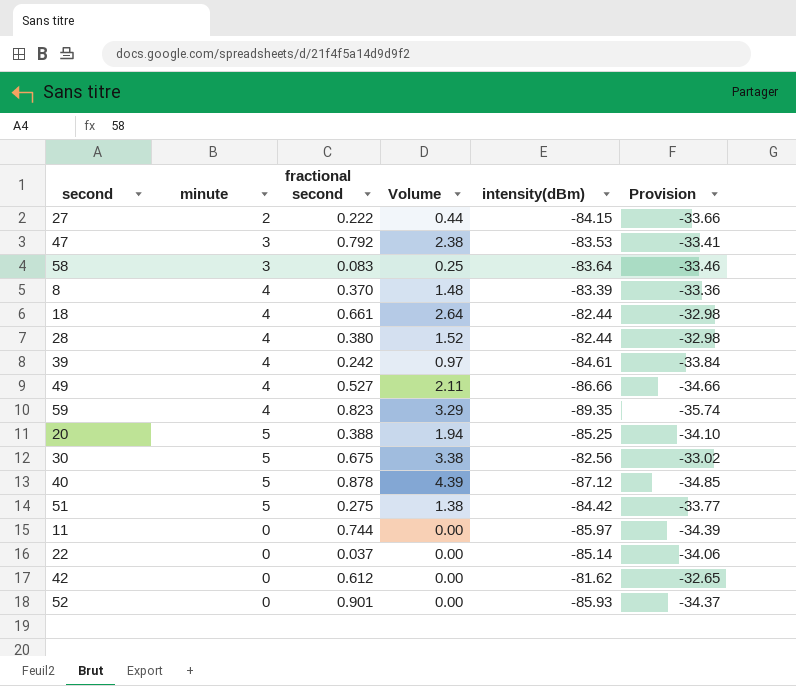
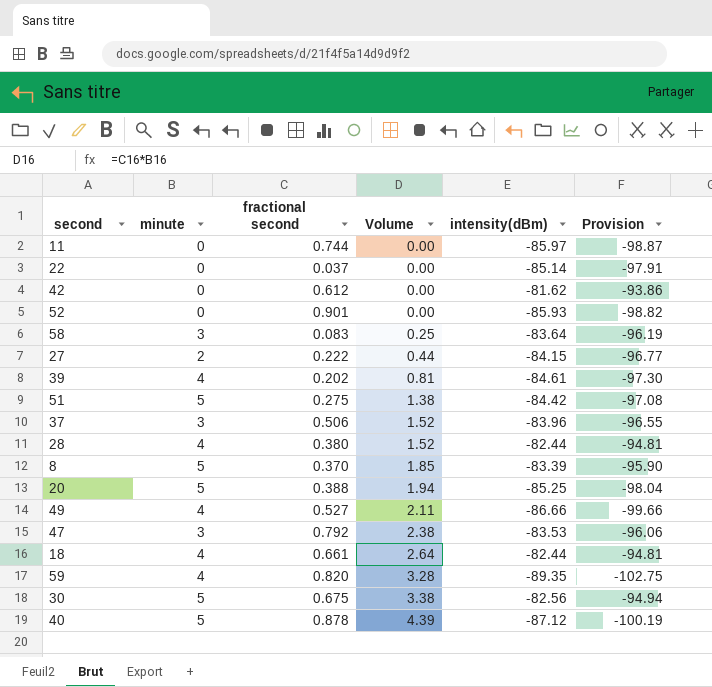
row order: none -> Volume ascending
column Provision | formula: [intensity(dBm)] * 0.4 -> [intensity(dBm)] * 1.15
39 | fractional second: 0.242 -> 0.202
39 | Volume: 0.97 -> 0.81
row 37: none -> 3 | 0.506 | 1.52 | -83.96 | -96.55
8 | minute: 4 -> 5
8 | Volume: 1.48 -> 1.85
59 | fractional second: 0.823 -> 0.820
59 | Volume: 3.29 -> 3.28

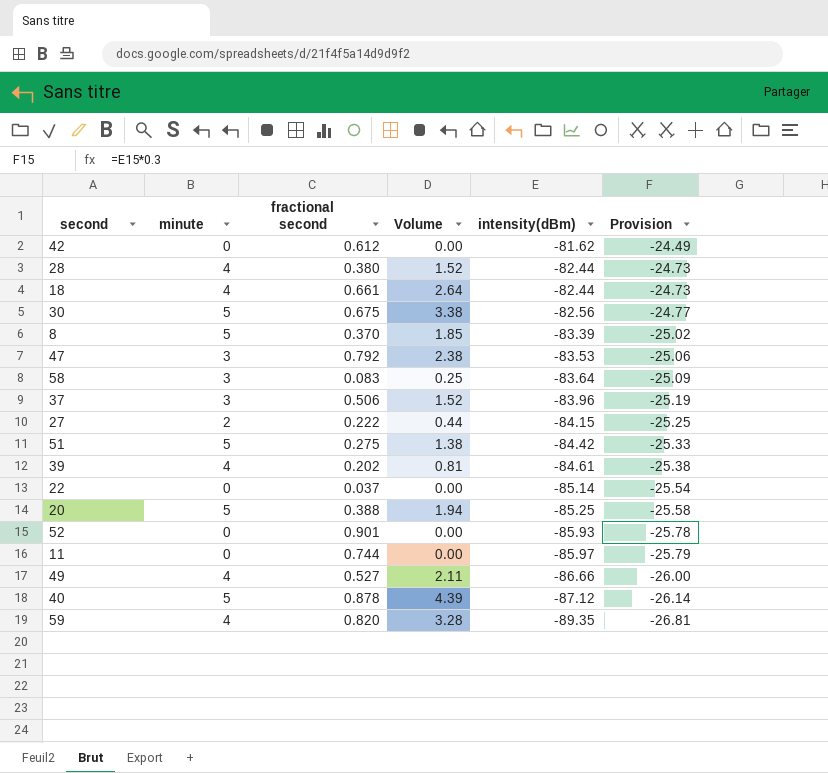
row order: Volume ascending -> intensity(dBm) descending
column Provision | formula: [intensity(dBm)] * 1.15 -> [intensity(dBm)] * 0.3

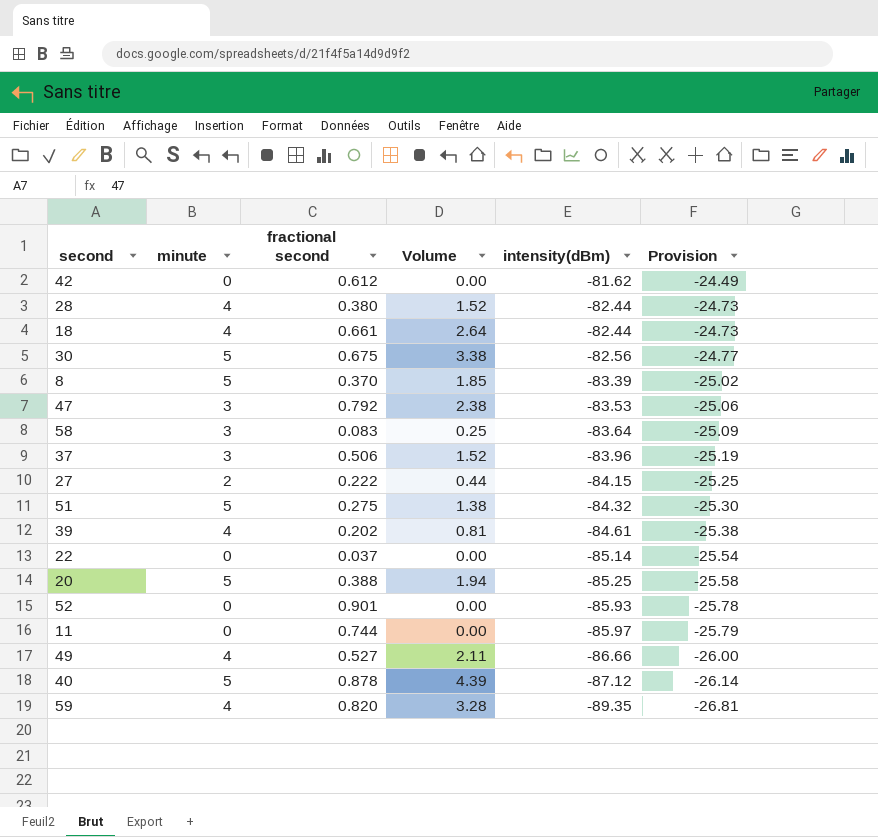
51 | intensity(dBm): -84.42 -> -84.32
51 | Provision: -25.33 -> -25.30

